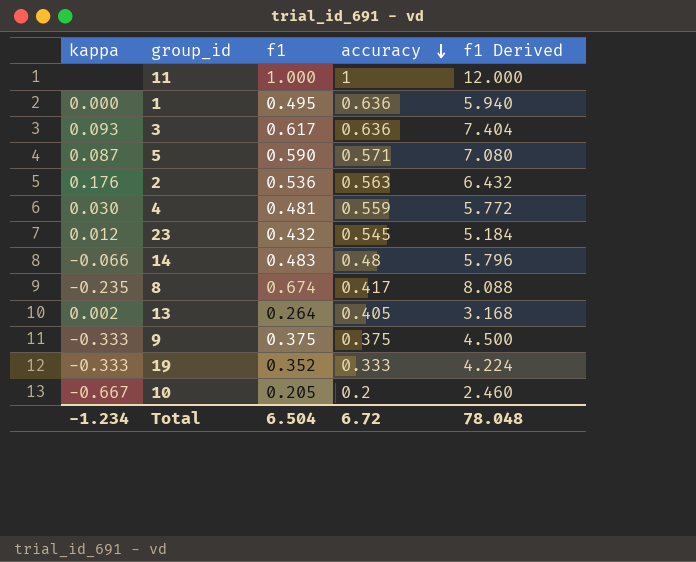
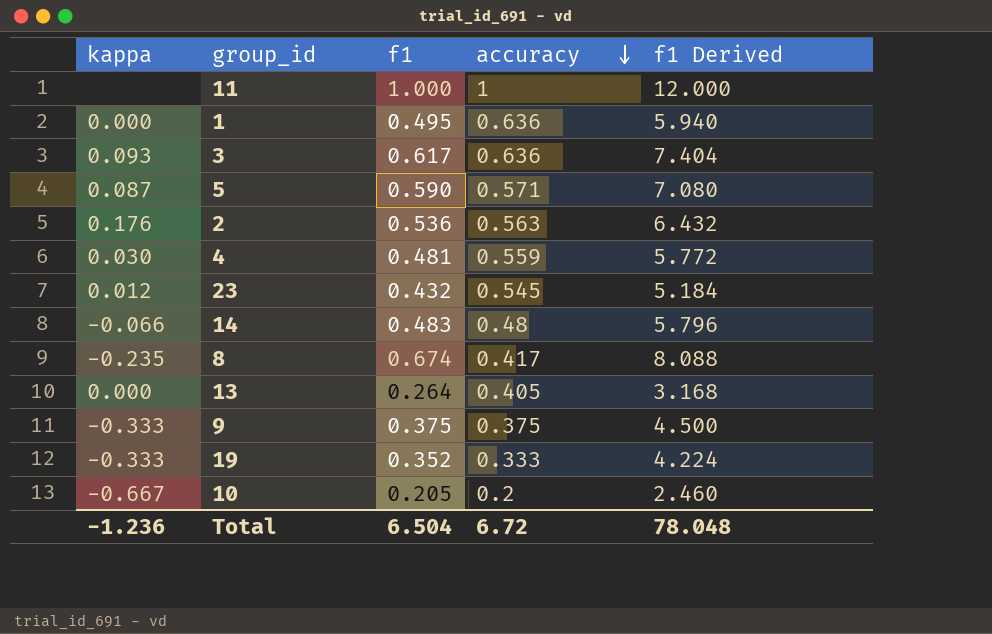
13 | kappa: 0.002 -> 0.000
Total | kappa: -1.234 -> -1.236

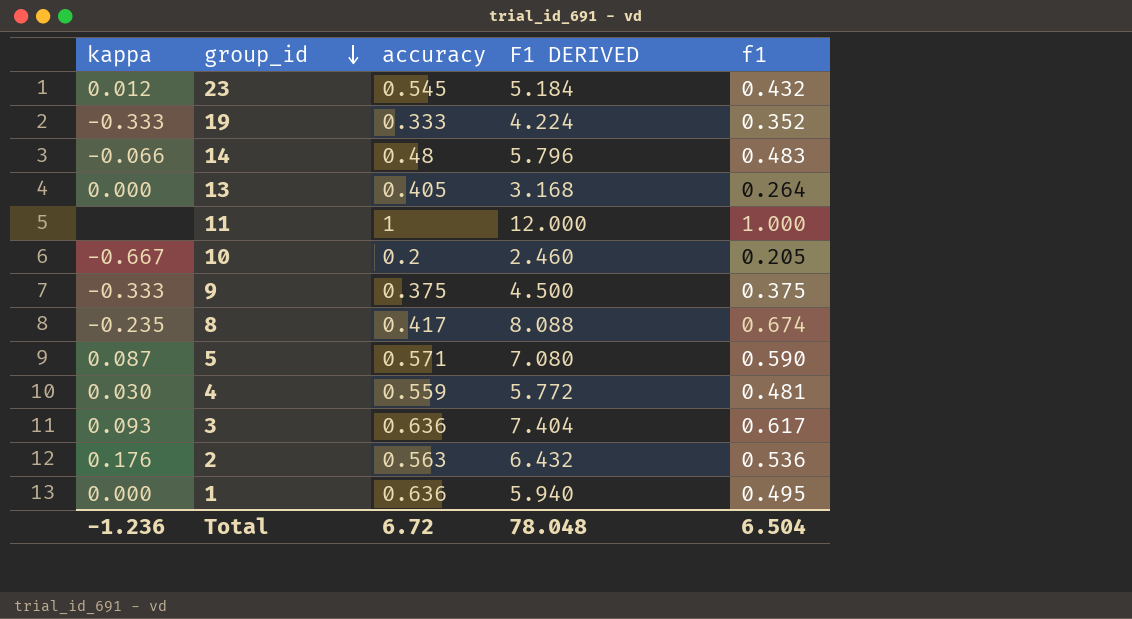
row order: accuracy descending -> group_id descending
column name: f1 Derived -> F1 DERIVED
column f1 | position: 3 -> 5

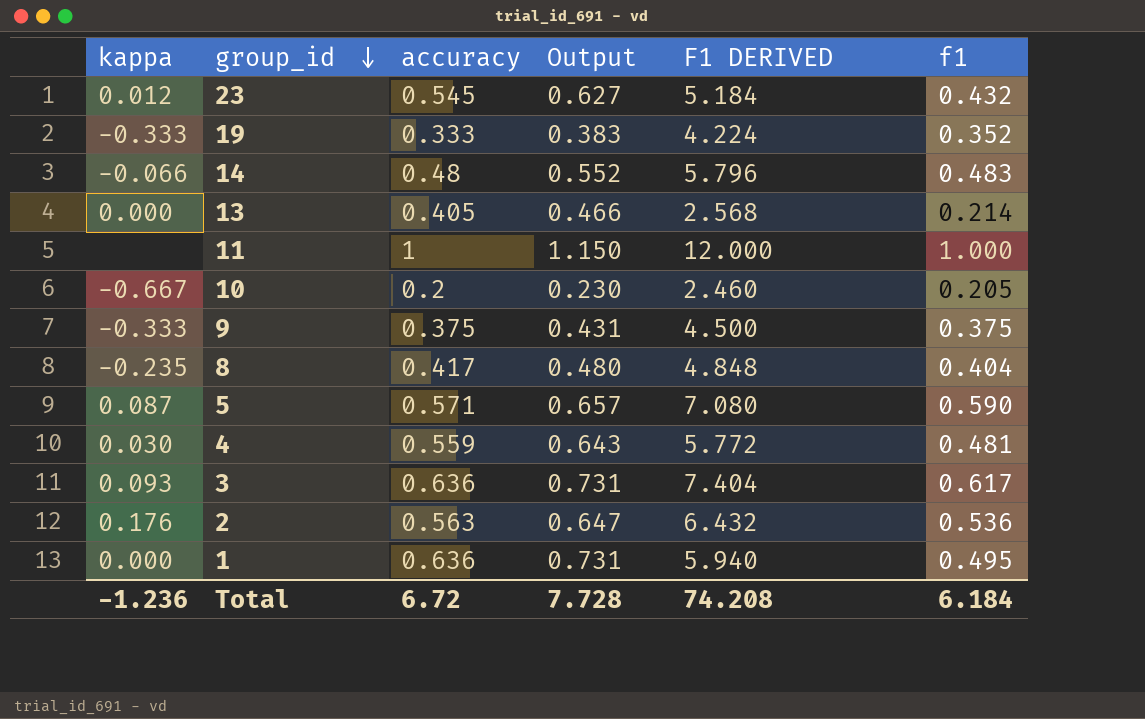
column Output | formula: none -> [accuracy] * 1.15
13 | F1 DERIVED: 3.168 -> 2.568
13 | f1: 0.264 -> 0.214
8 | F1 DERIVED: 8.088 -> 4.848
8 | f1: 0.674 -> 0.404
Total | F1 DERIVED: 78.048 -> 74.208
Total | f1: 6.504 -> 6.184

